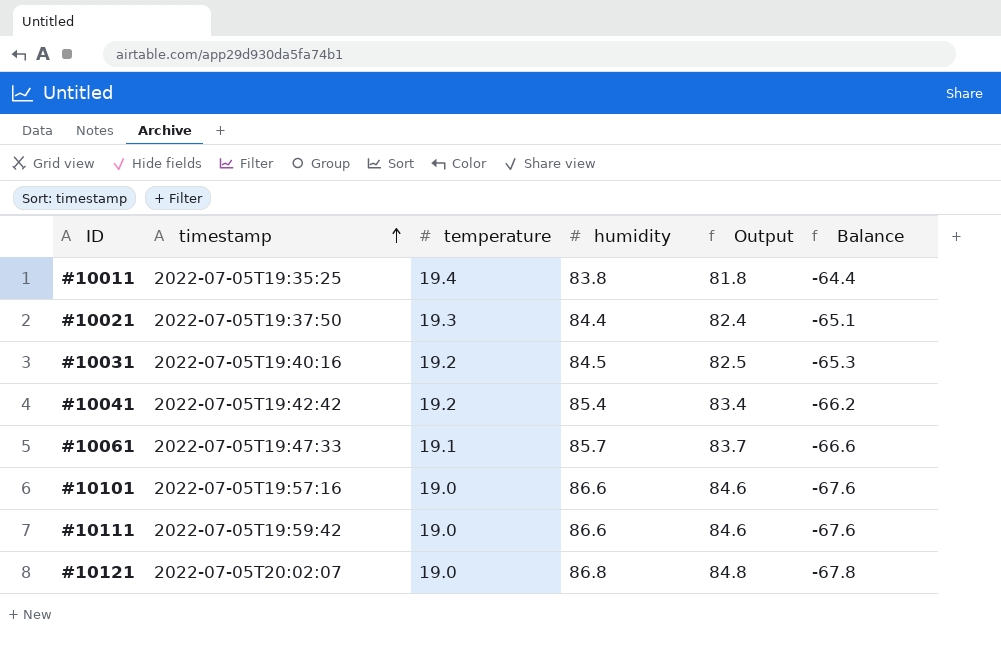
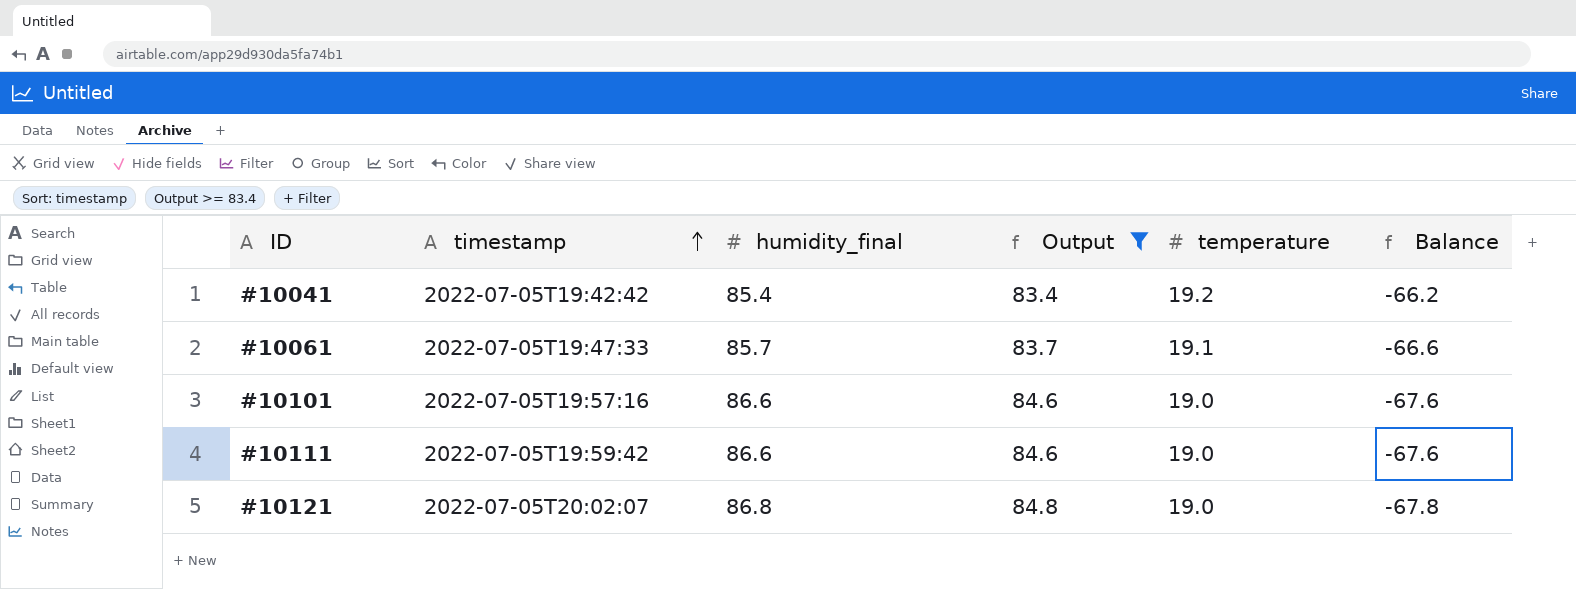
filter: none -> Output >= 83.4
column name: humidity -> humidity_final
column temperature | position: 3 -> 5

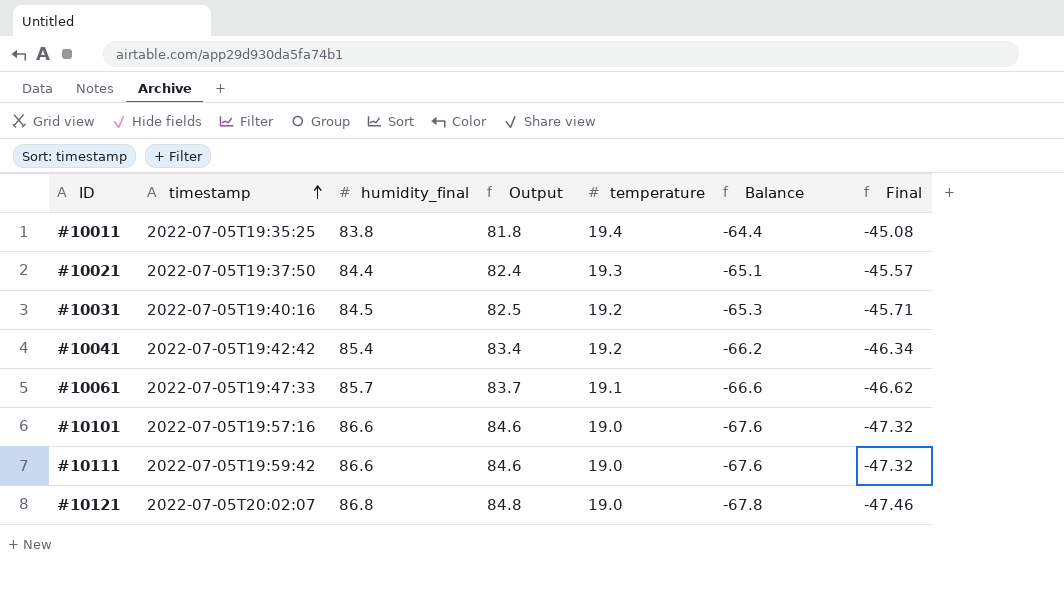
filter: Output >= 83.4 -> none
column Final | formula: none -> [Balance] * 0.7

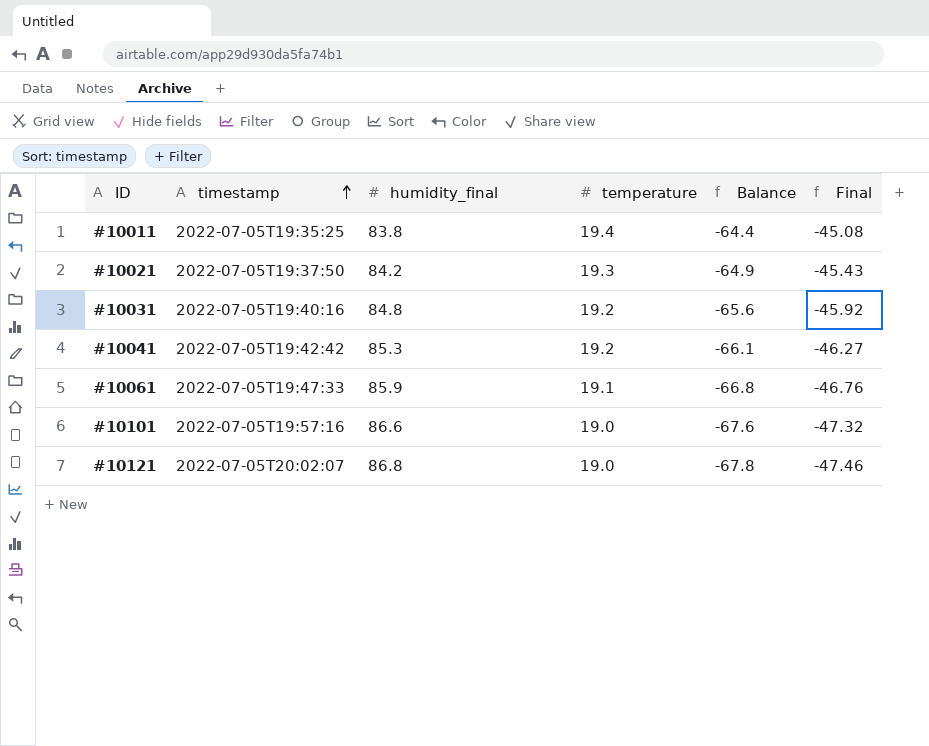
column Output | formula: [humidity_final] - 2 -> none
row #10111: 2022-07-05T19:59:42 | 86.6 | 84.6 | 19.0 | -67.6 | -47.32 -> none
#10021 | humidity_final: 84.4 -> 84.2
#10021 | Balance: -65.1 -> -64.9
#10021 | Final: -45.57 -> -45.43
#10031 | humidity_final: 84.5 -> 84.8
#10031 | Balance: -65.3 -> -65.6
#10031 | Final: -45.71 -> -45.92
#10041 | humidity_final: 85.4 -> 85.3
#10041 | Balance: -66.2 -> -66.1
#10041 | Final: -46.34 -> -46.27
#10061 | humidity_final: 85.7 -> 85.9
#10061 | Balance: -66.6 -> -66.8
#10061 | Final: -46.62 -> -46.76

